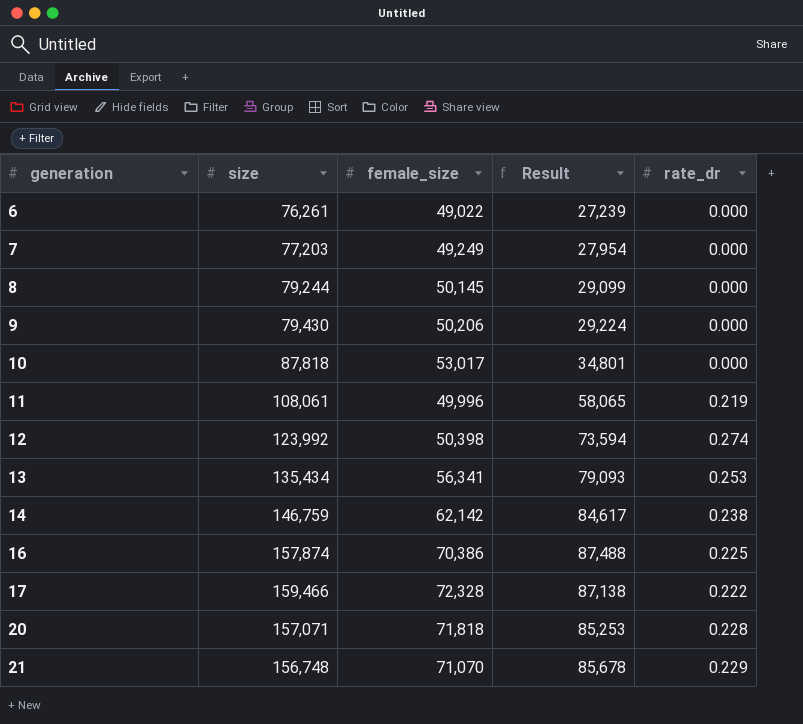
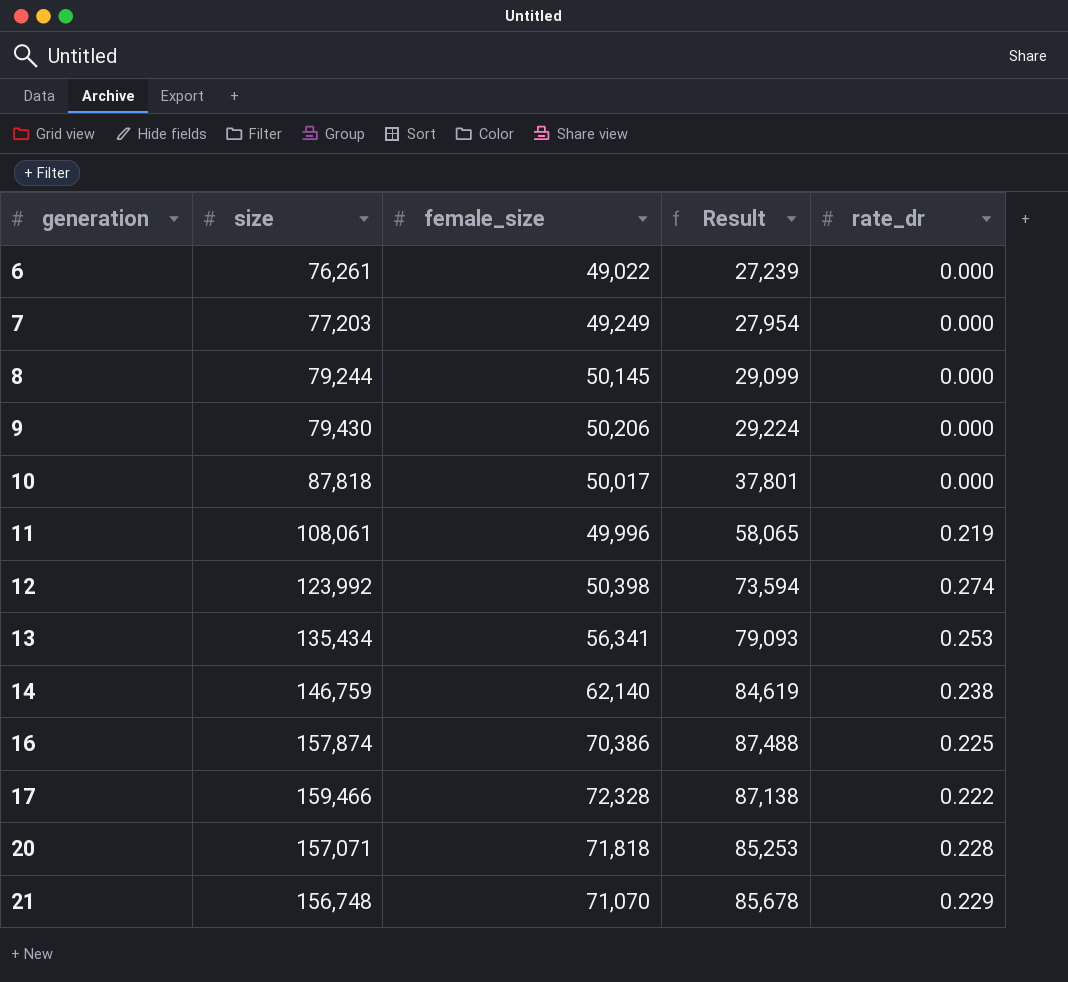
10 | female_size: 53,017 -> 50,017
10 | Result: 34,801 -> 37,801
14 | female_size: 62,142 -> 62,140
14 | Result: 84,617 -> 84,619

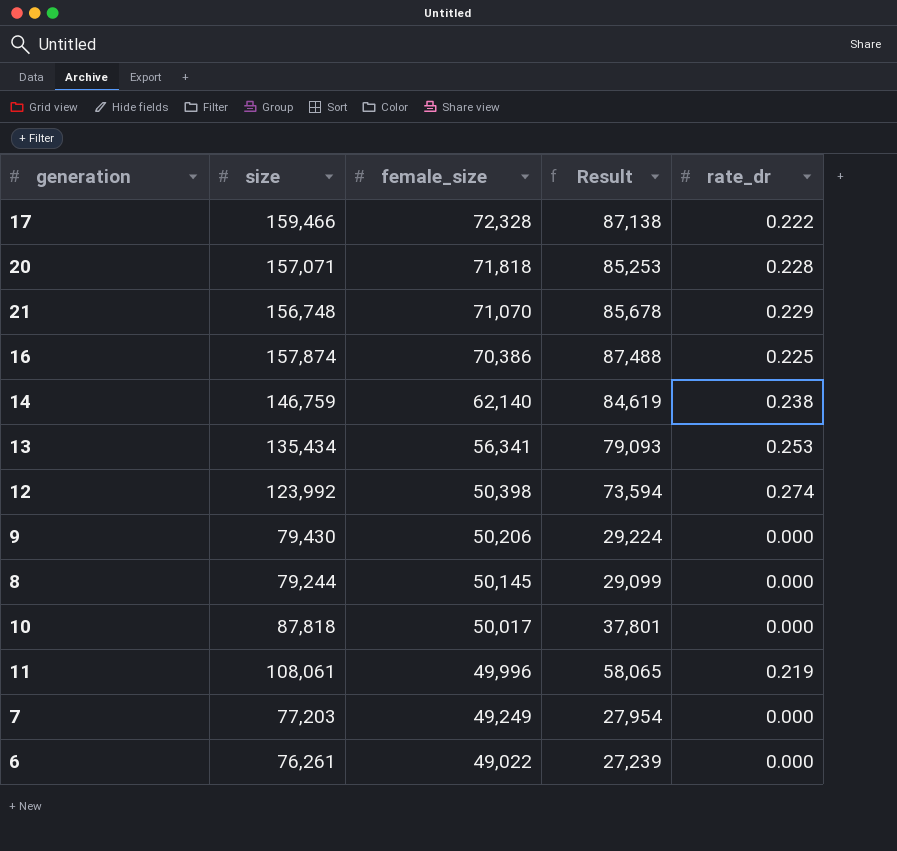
row order: generation ascending -> female_size descending

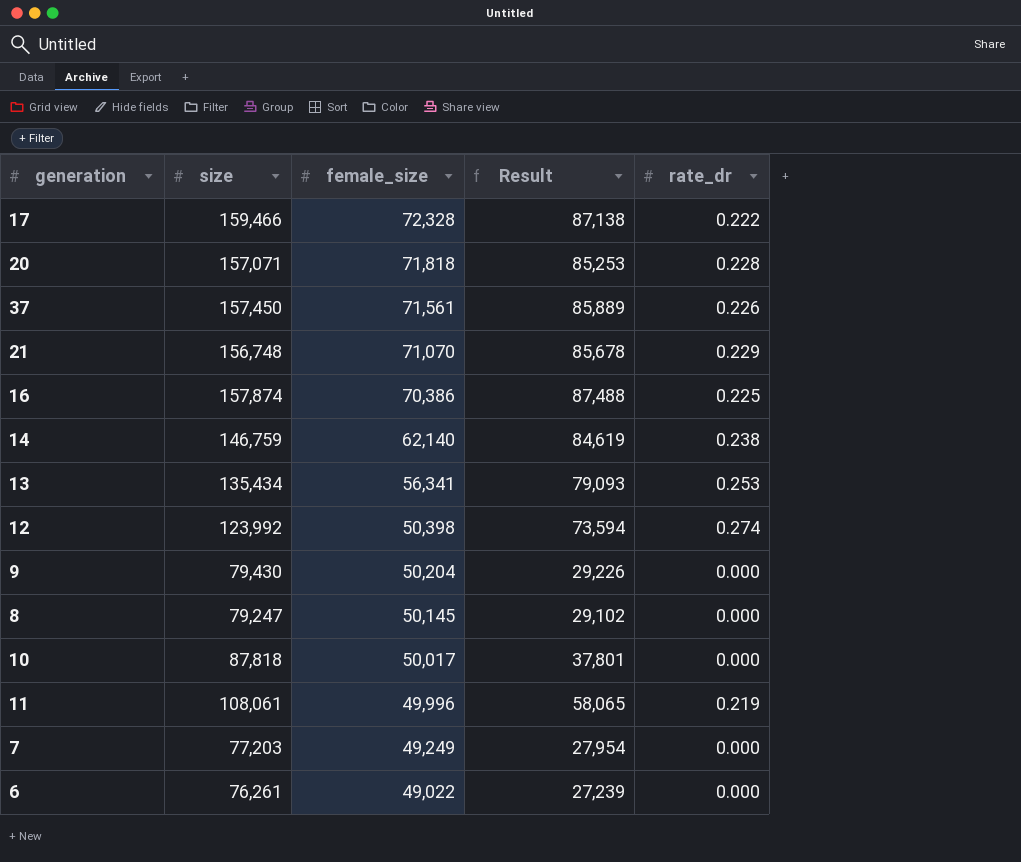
row 37: none -> 157,450 | 71,561 | 85,889 | 0.226
9 | female_size: 50,206 -> 50,204
9 | Result: 29,224 -> 29,226
8 | size: 79,244 -> 79,247
8 | Result: 29,099 -> 29,102

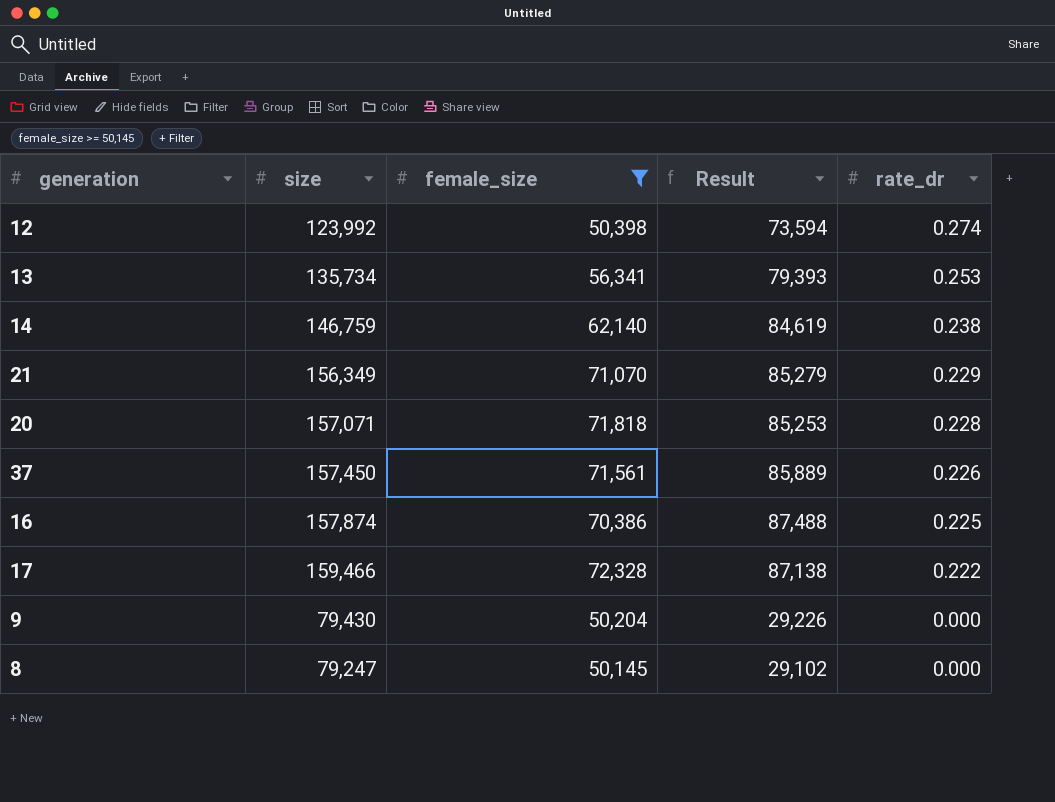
filter: none -> female_size >= 50,145
row order: female_size descending -> rate_dr descending
13 | size: 135,434 -> 135,734
13 | Result: 79,093 -> 79,393
21 | size: 156,748 -> 156,349
21 | Result: 85,678 -> 85,279

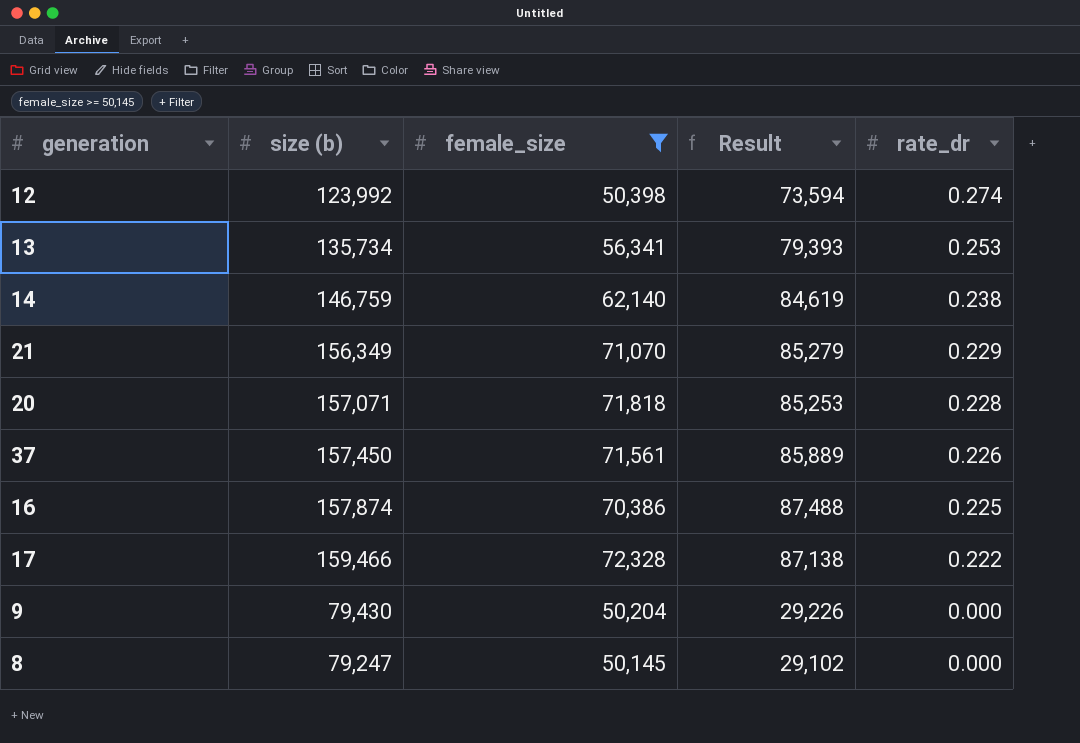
column name: size -> size (b)

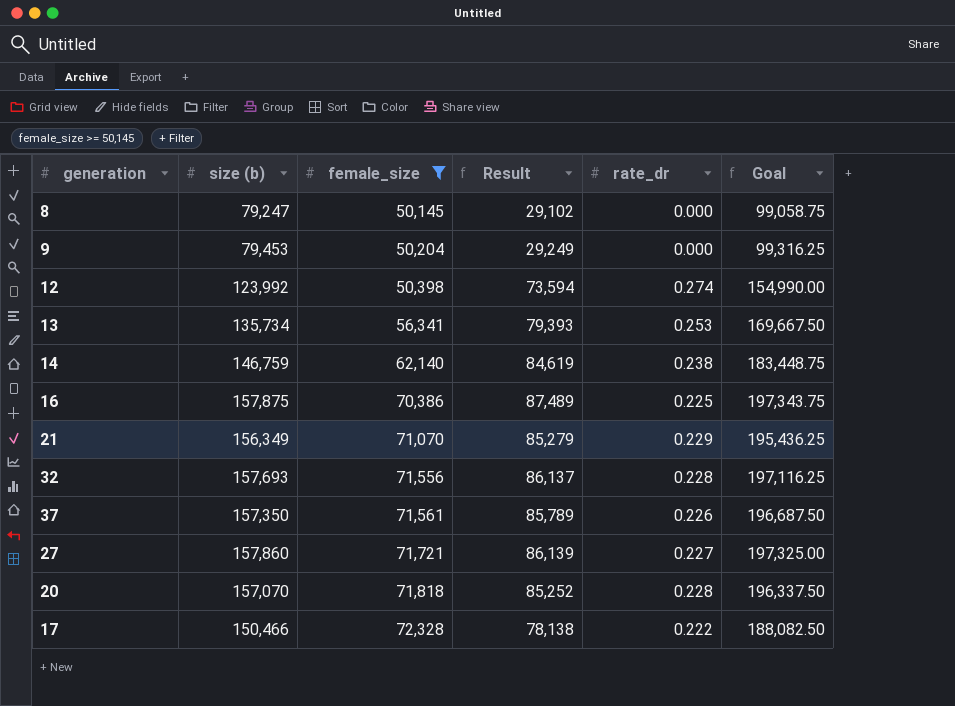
row order: rate_dr descending -> female_size ascending
column Goal | formula: none -> [size (b)] * 1.25
9 | size (b): 79,430 -> 79,453
9 | Result: 29,226 -> 29,249
16 | size (b): 157,874 -> 157,875
16 | Result: 87,488 -> 87,489
row 32: none -> 157,693 | 71,556 | 86,137 | 0.228 | 197,116.25
37 | size (b): 157,450 -> 157,350
37 | Result: 85,889 -> 85,789
row 27: none -> 157,860 | 71,721 | 86,139 | 0.227 | 197,325.00
20 | size (b): 157,071 -> 157,070
20 | Result: 85,253 -> 85,252
17 | size (b): 159,466 -> 150,466
17 | Result: 87,138 -> 78,138

